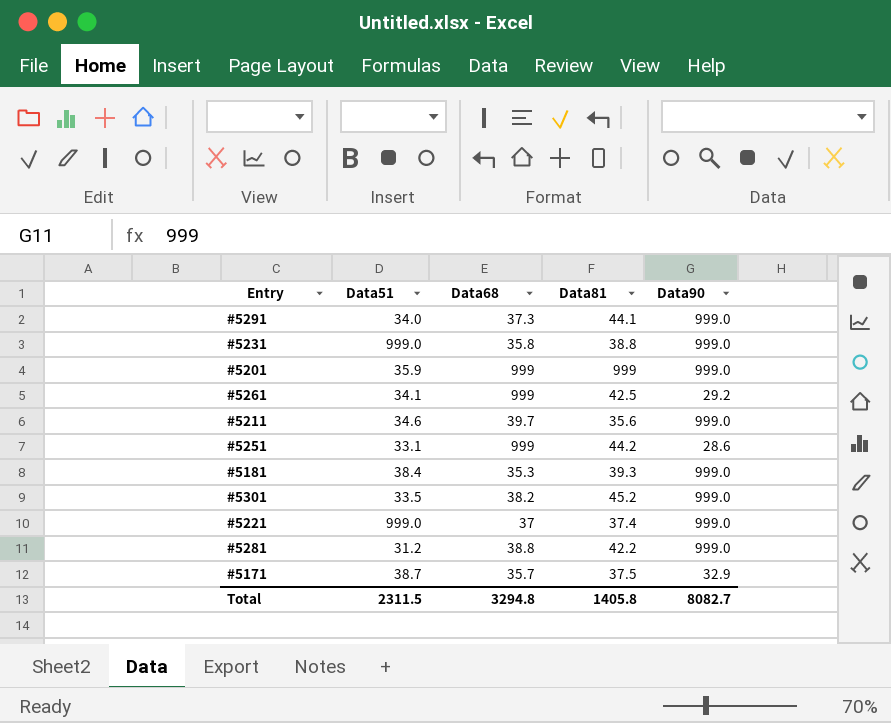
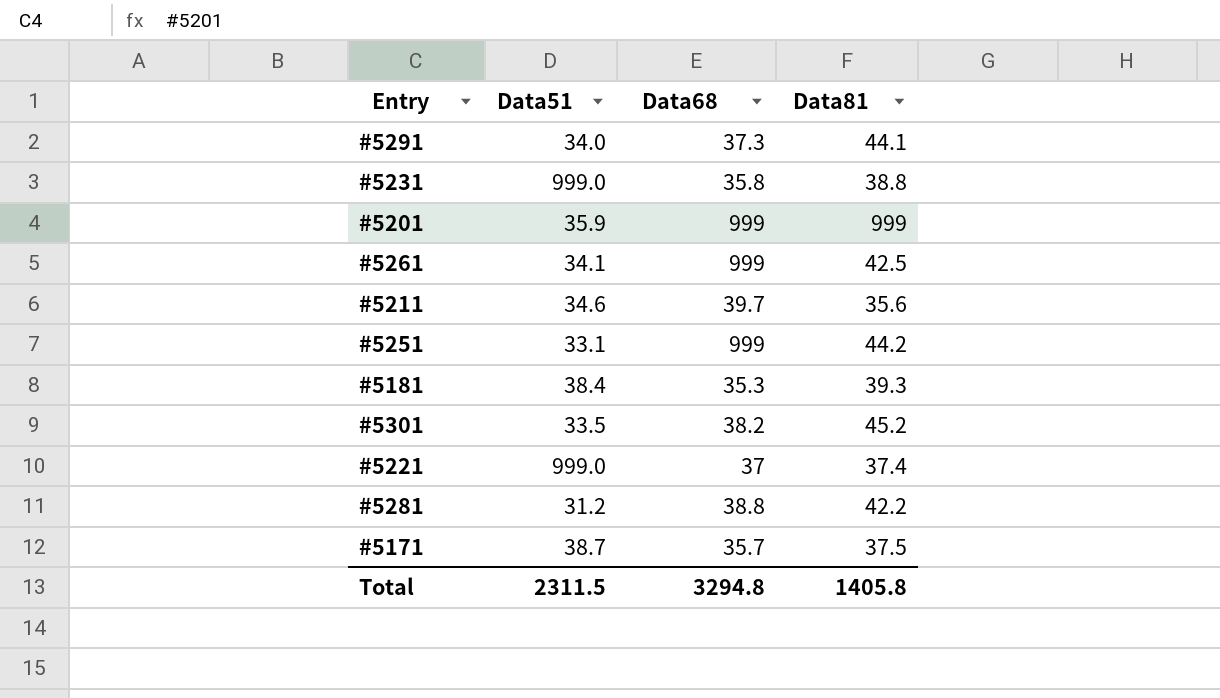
column Data90 | position: 5 -> none

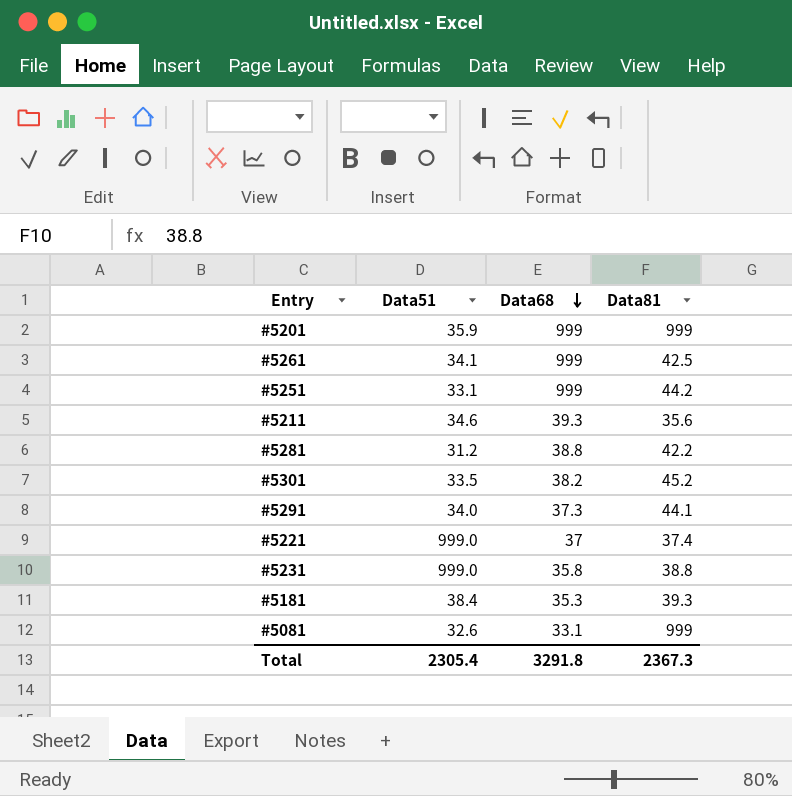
row order: none -> Data68 descending
row #5171: 38.7 | 35.7 | 37.5 -> none
#5211 | Data68: 39.7 -> 39.3
row #5081: none -> 32.6 | 33.1 | 999
Total | Data51: 2311.5 -> 2305.4
Total | Data68: 3294.8 -> 3291.8
Total | Data81: 1405.8 -> 2367.3

